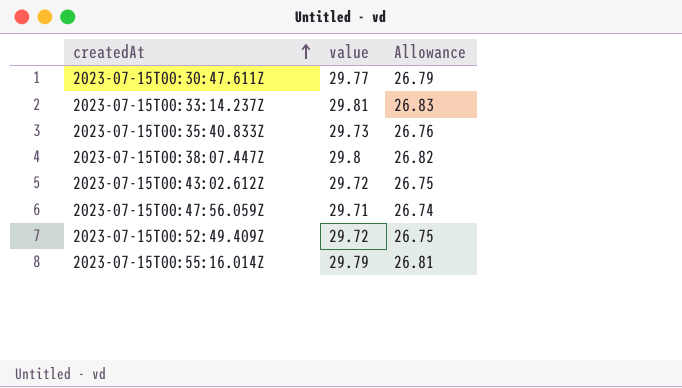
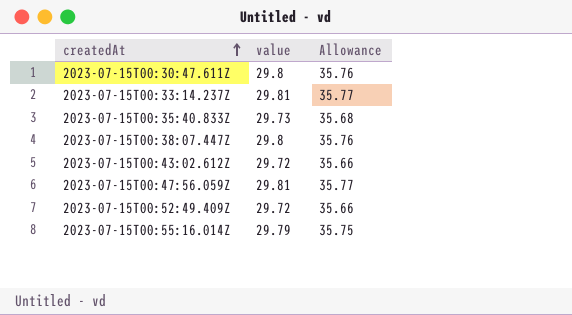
column Allowance | formula: [value] * 0.9 -> [value] * 1.2
2023-07-15T00:30:47.611Z | value: 29.77 -> 29.8
2023-07-15T00:47:56.059Z | value: 29.71 -> 29.81

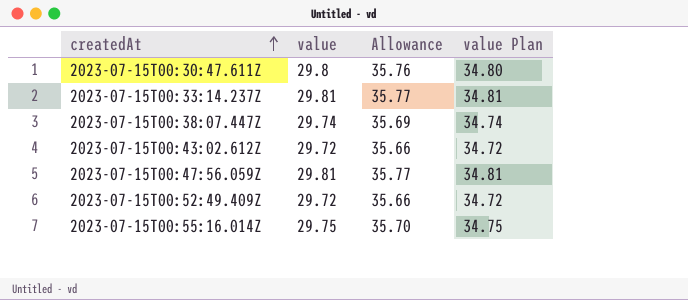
column value Plan | formula: none -> [value] + 5
row 2023-07-15T00:35:40.833Z: 29.73 | 35.68 -> none
2023-07-15T00:38:07.447Z | value: 29.8 -> 29.74
2023-07-15T00:38:07.447Z | Allowance: 35.76 -> 35.69
2023-07-15T00:55:16.014Z | value: 29.79 -> 29.75
2023-07-15T00:55:16.014Z | Allowance: 35.75 -> 35.70

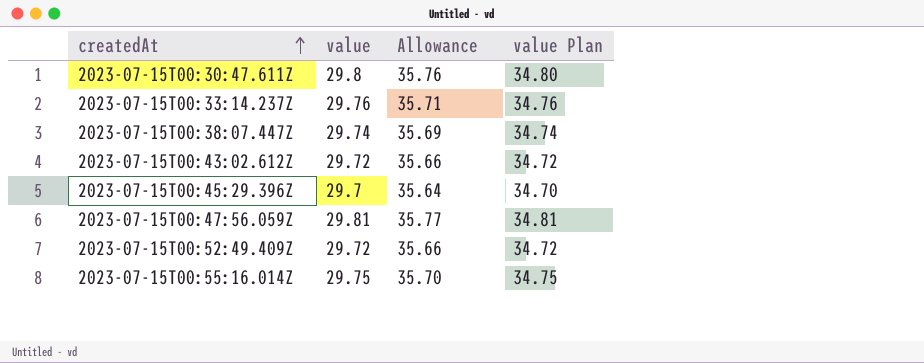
2023-07-15T00:33:14.237Z | value: 29.81 -> 29.76
2023-07-15T00:33:14.237Z | Allowance: 35.77 -> 35.71
2023-07-15T00:33:14.237Z | value Plan: 34.81 -> 34.76
row 2023-07-15T00:45:29.396Z: none -> 29.7 | 35.64 | 34.70

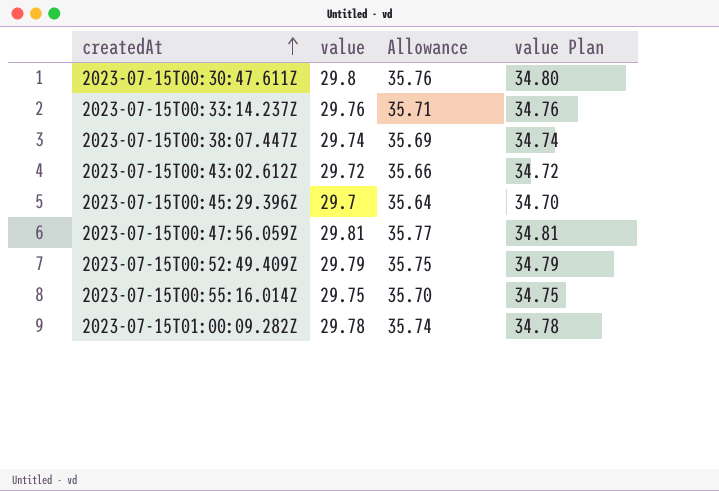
2023-07-15T00:52:49.409Z | value: 29.72 -> 29.79
2023-07-15T00:52:49.409Z | Allowance: 35.66 -> 35.75
2023-07-15T00:52:49.409Z | value Plan: 34.72 -> 34.79
row 2023-07-15T01:00:09.282Z: none -> 29.78 | 35.74 | 34.78

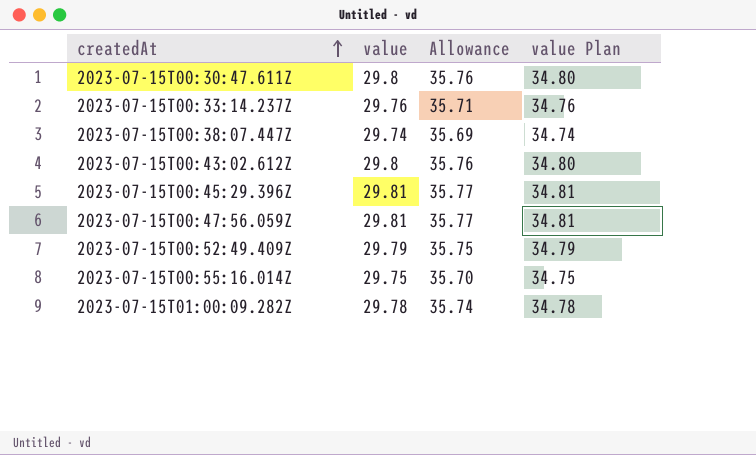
2023-07-15T00:43:02.612Z | value: 29.72 -> 29.8
2023-07-15T00:43:02.612Z | Allowance: 35.66 -> 35.76
2023-07-15T00:43:02.612Z | value Plan: 34.72 -> 34.80
2023-07-15T00:45:29.396Z | value: 29.7 -> 29.81
2023-07-15T00:45:29.396Z | Allowance: 35.64 -> 35.77
2023-07-15T00:45:29.396Z | value Plan: 34.70 -> 34.81

